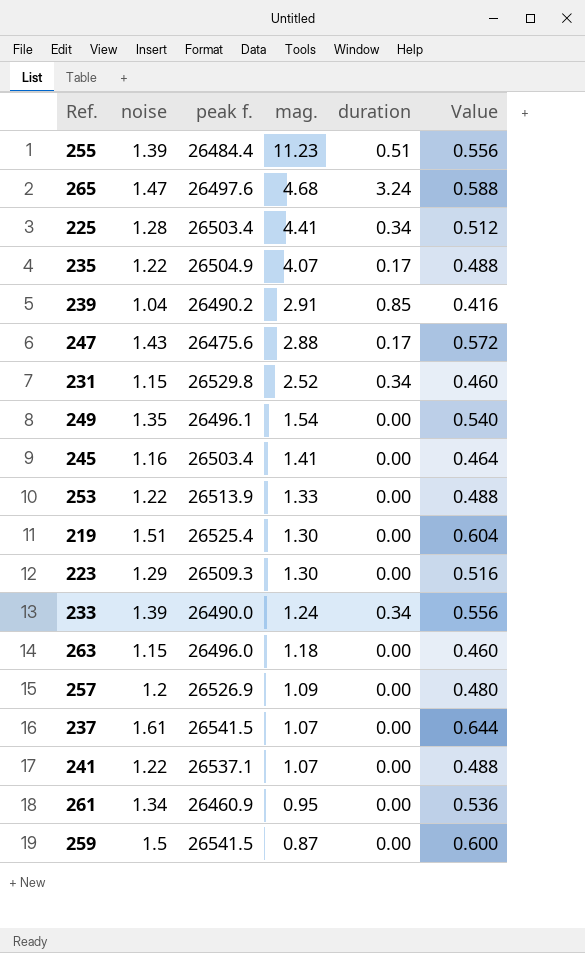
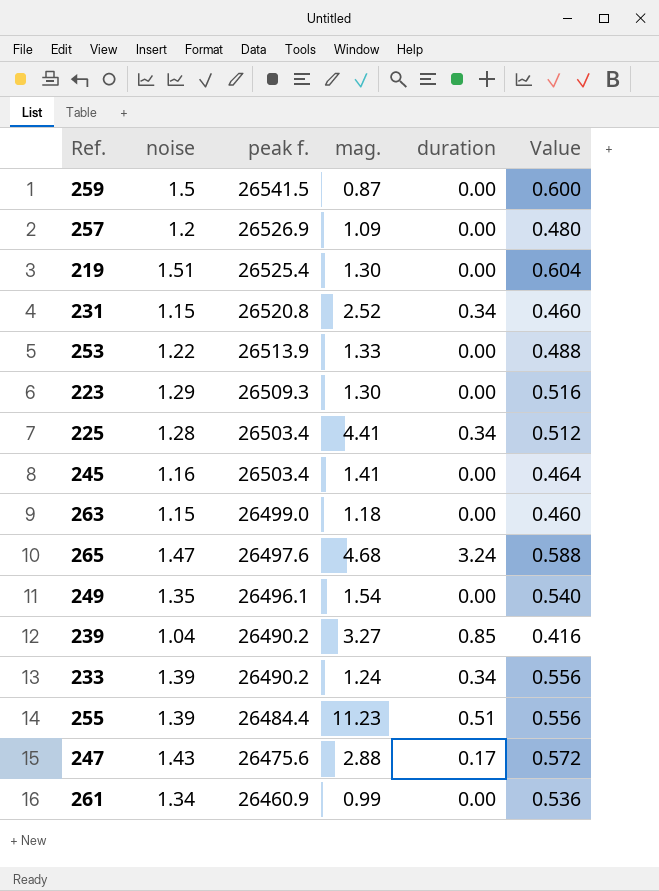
row order: mag. descending -> peak f. descending
row 235: 1.22 | 26504.9 | 4.07 | 0.17 | 0.488 -> none
row 237: 1.61 | 26541.5 | 1.07 | 0.00 | 0.644 -> none
row 241: 1.22 | 26537.1 | 1.07 | 0.00 | 0.488 -> none
231 | peak f.: 26529.8 -> 26520.8
263 | peak f.: 26496.0 -> 26499.0
239 | mag.: 2.91 -> 3.27
233 | peak f.: 26490.0 -> 26490.2
261 | mag.: 0.95 -> 0.99

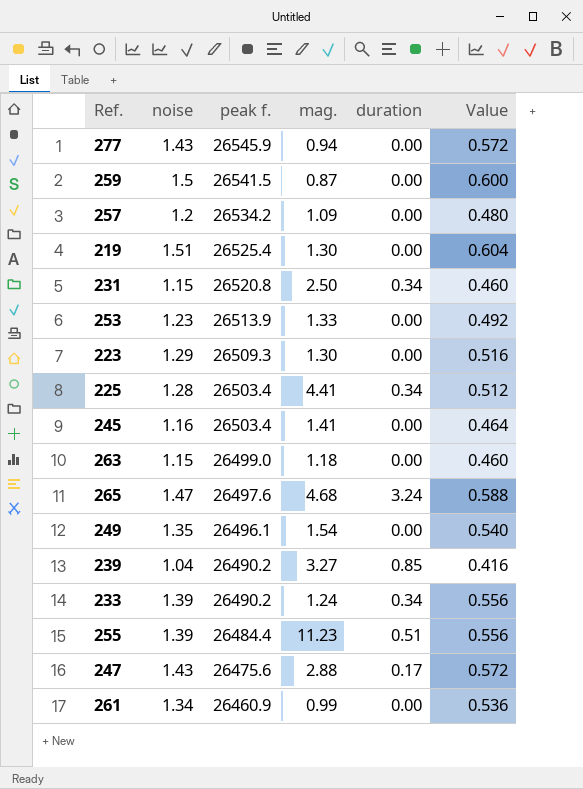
row 277: none -> 1.43 | 26545.9 | 0.94 | 0.00 | 0.572
257 | peak f.: 26526.9 -> 26534.2
231 | mag.: 2.52 -> 2.50
253 | noise: 1.22 -> 1.23
253 | Value: 0.488 -> 0.492

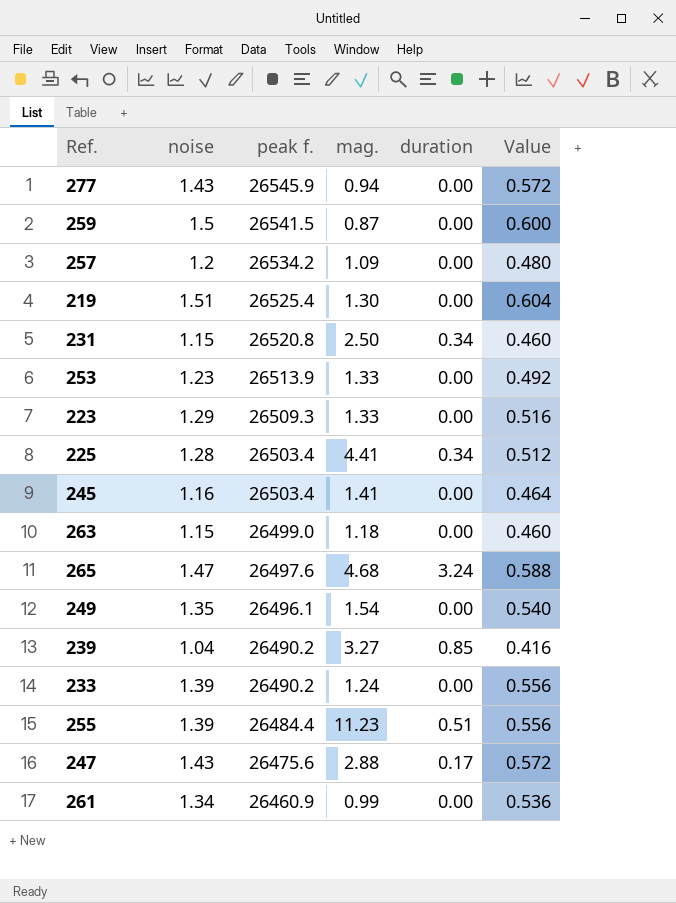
223 | mag.: 1.30 -> 1.33
233 | duration: 0.34 -> 0.00

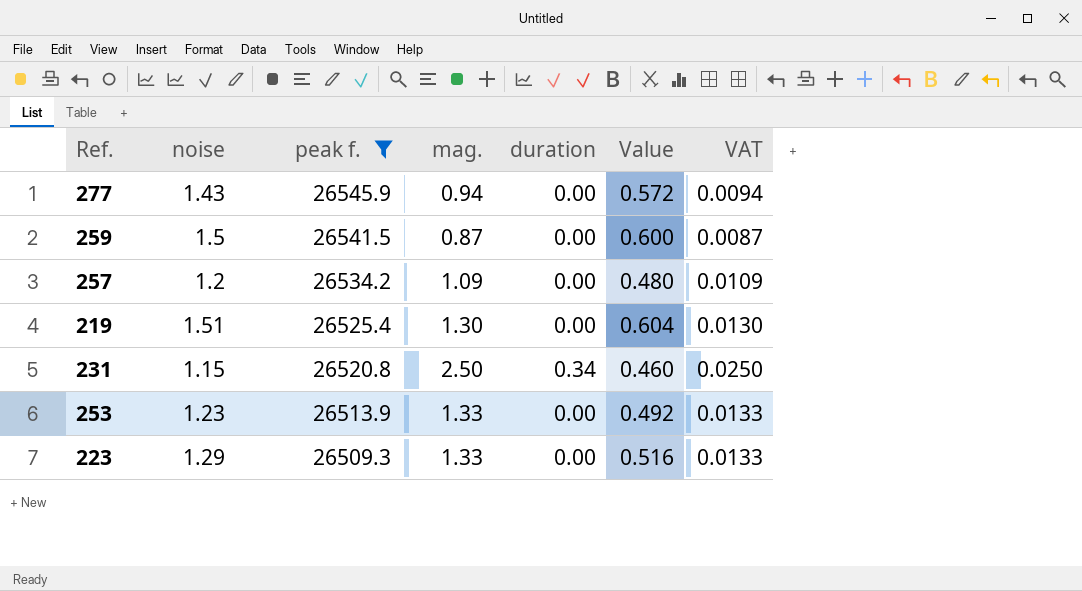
filter: none -> peak f. >= 26509.3
column VAT | formula: none -> [mag.] * 0.01

